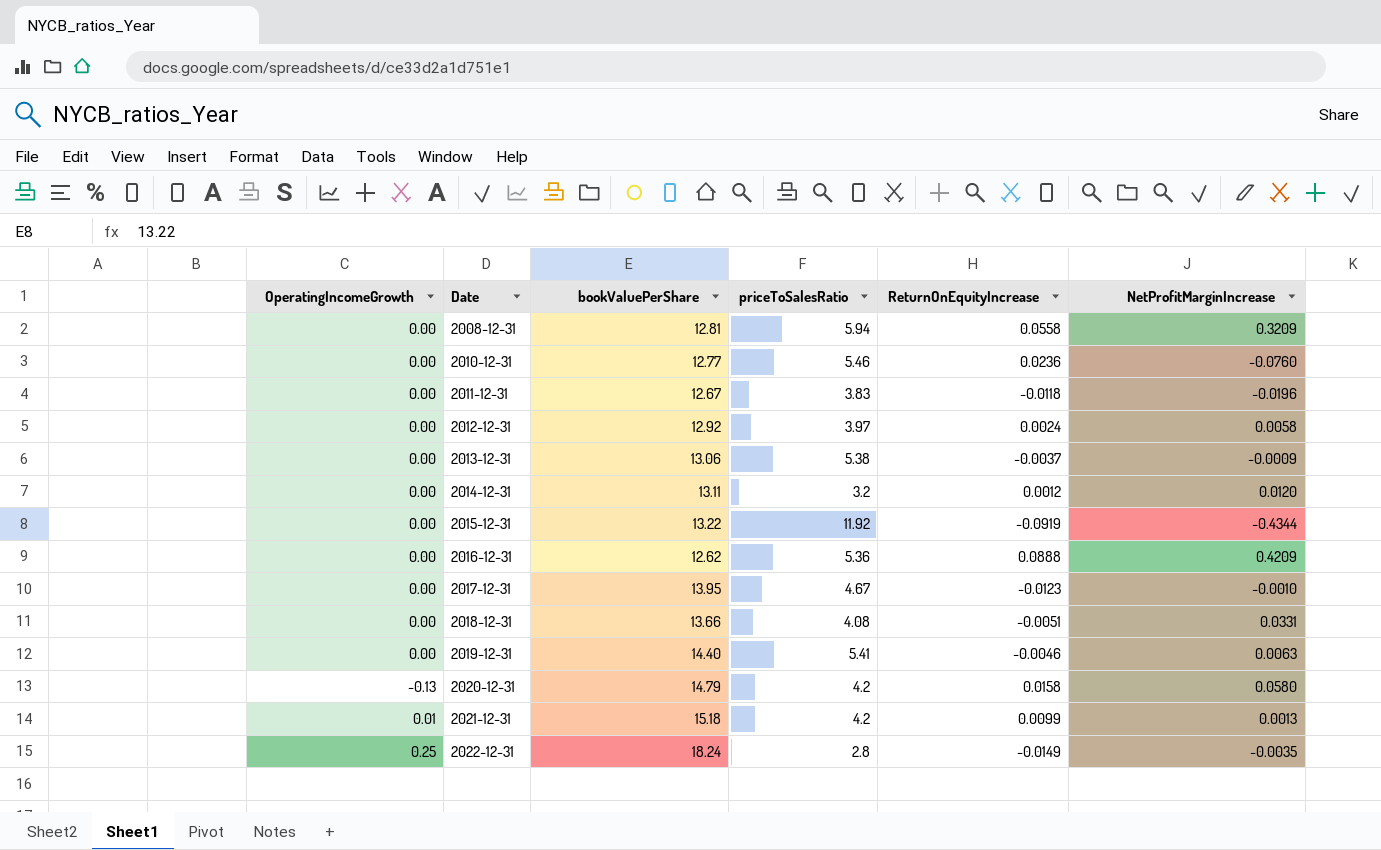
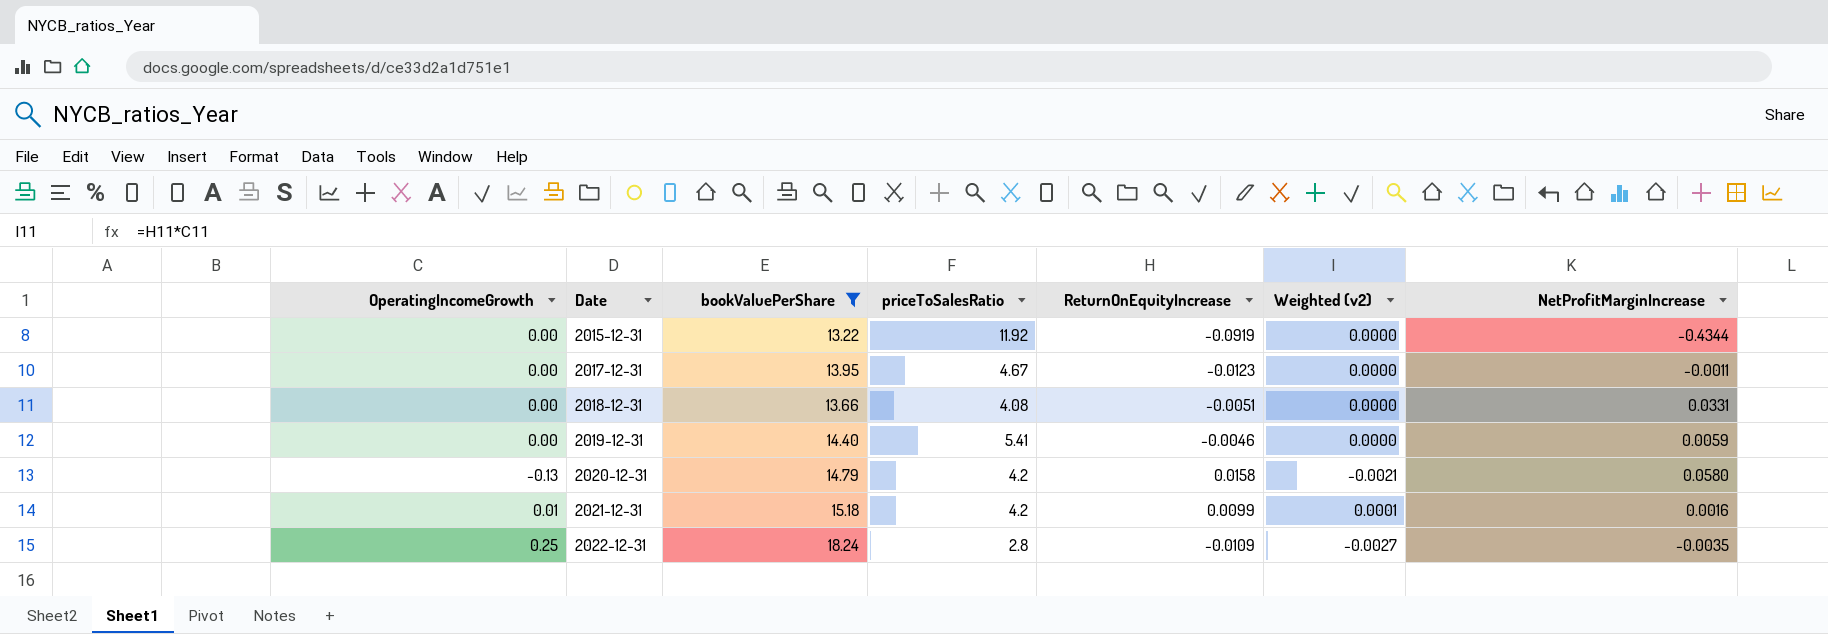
filter: none -> bookValuePerShare >= 13.22
column Weighted (v2) | formula: none -> [OperatingIncomeGrowth] * [ReturnOnEquityIncrease]
2017-12-31 | NetProfitMarginIncrease: -0.0010 -> -0.0011
2019-12-31 | NetProfitMarginIncrease: 0.0063 -> 0.0059
2021-12-31 | NetProfitMarginIncrease: 0.0013 -> 0.0016
2022-12-31 | ReturnOnEquityIncrease: -0.0149 -> -0.0109

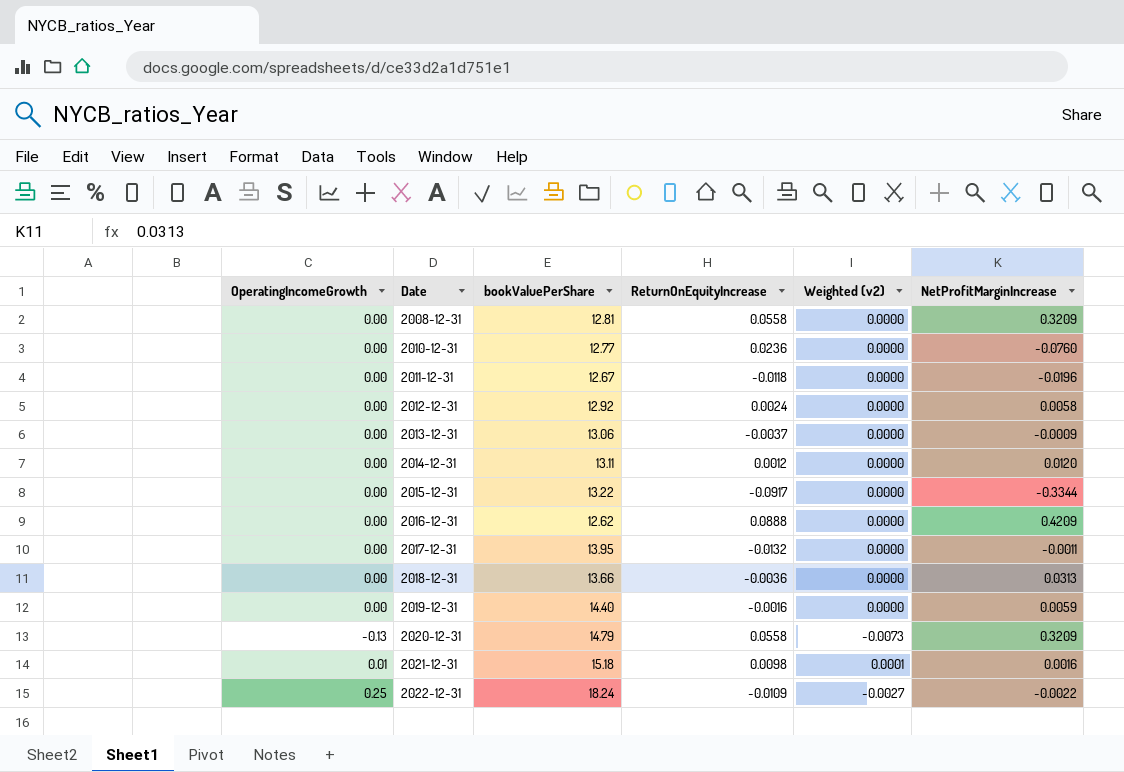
filter: bookValuePerShare >= 13.22 -> none
column priceToSalesRatio | position: 4 -> none
2015-12-31 | ReturnOnEquityIncrease: -0.0919 -> -0.0917
2015-12-31 | NetProfitMarginIncrease: -0.4344 -> -0.3344
2017-12-31 | ReturnOnEquityIncrease: -0.0123 -> -0.0132
2018-12-31 | ReturnOnEquityIncrease: -0.0051 -> -0.0036
2018-12-31 | NetProfitMarginIncrease: 0.0331 -> 0.0313
2019-12-31 | ReturnOnEquityIncrease: -0.0046 -> -0.0016
2020-12-31 | ReturnOnEquityIncrease: 0.0158 -> 0.0558
2020-12-31 | Weighted (v2): -0.0021 -> -0.0073
2020-12-31 | NetProfitMarginIncrease: 0.0580 -> 0.3209
2021-12-31 | ReturnOnEquityIncrease: 0.0099 -> 0.0098
2022-12-31 | NetProfitMarginIncrease: -0.0035 -> -0.0022

